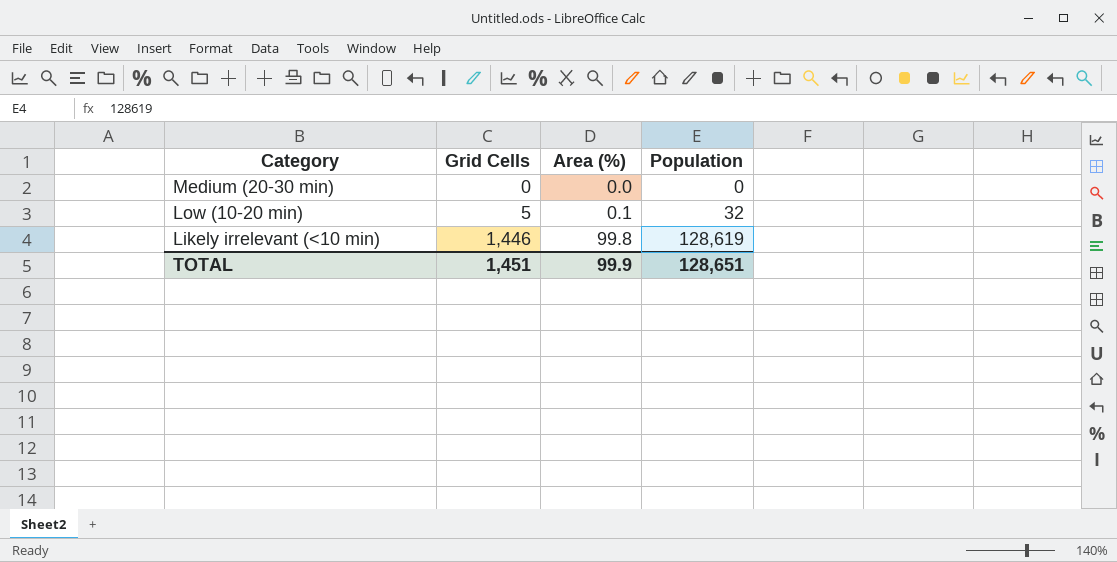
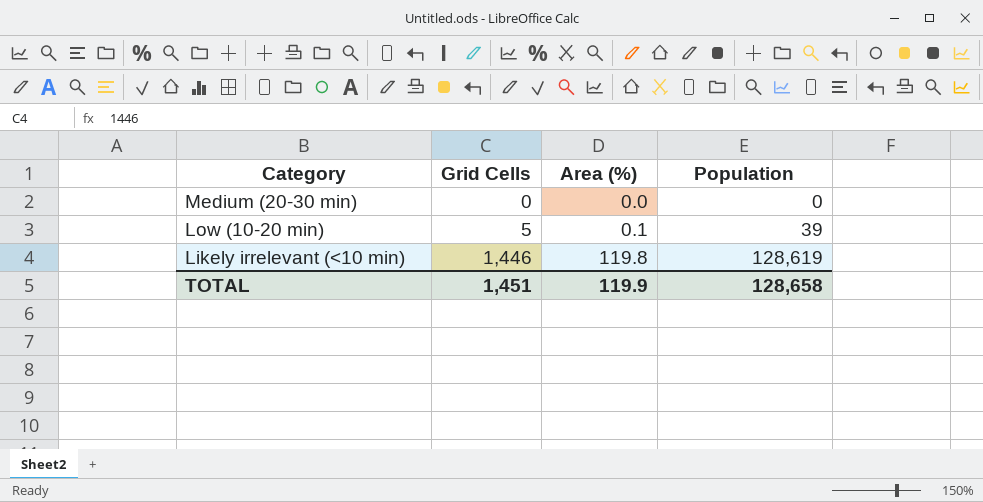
Low (10-20 min) | Population: 32 -> 39
Likely irrelevant (<10 min) | Area (%): 99.8 -> 119.8
TOTAL | Area (%): 99.9 -> 119.9
TOTAL | Population: 128,651 -> 128,658

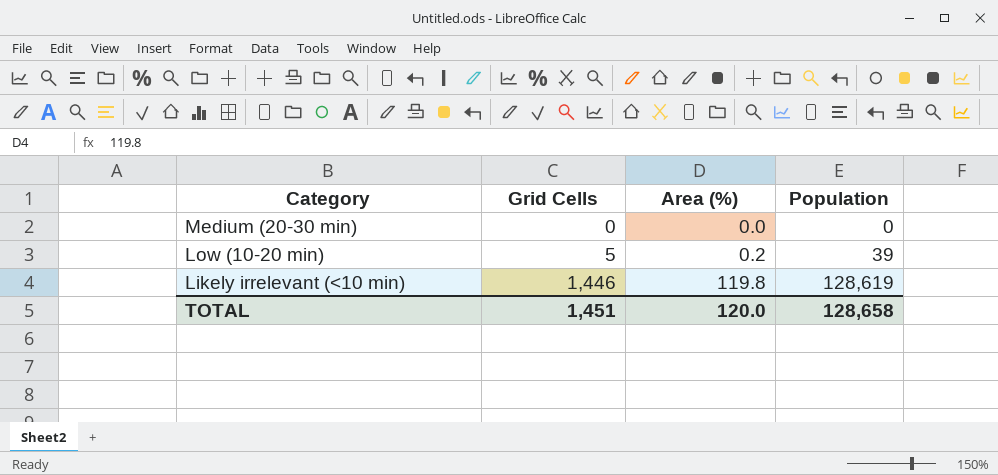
Low (10-20 min) | Area (%): 0.1 -> 0.2
TOTAL | Area (%): 119.9 -> 120.0

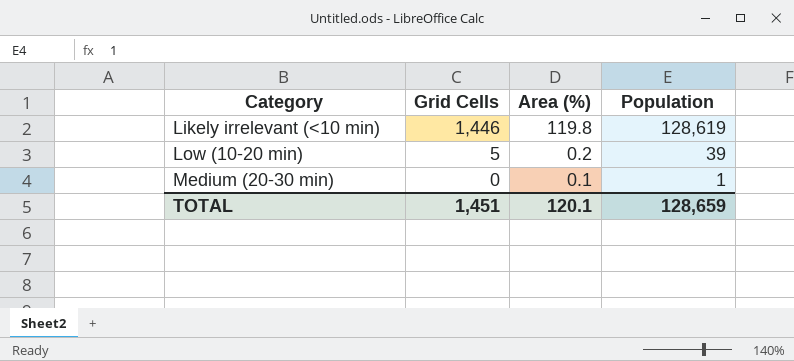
row order: Category descending -> Category ascending
Medium (20-30 min) | Area (%): 0.0 -> 0.1
Medium (20-30 min) | Population: 0 -> 1
TOTAL | Area (%): 120.0 -> 120.1
TOTAL | Population: 128,658 -> 128,659

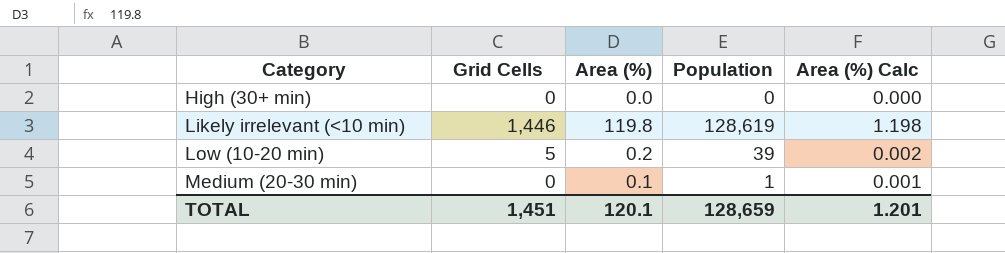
column Area (%) Calc | formula: none -> [Area (%)] * 0.01
row High (30+ min): none -> 0 | 0.0 | 0 | 0.000

